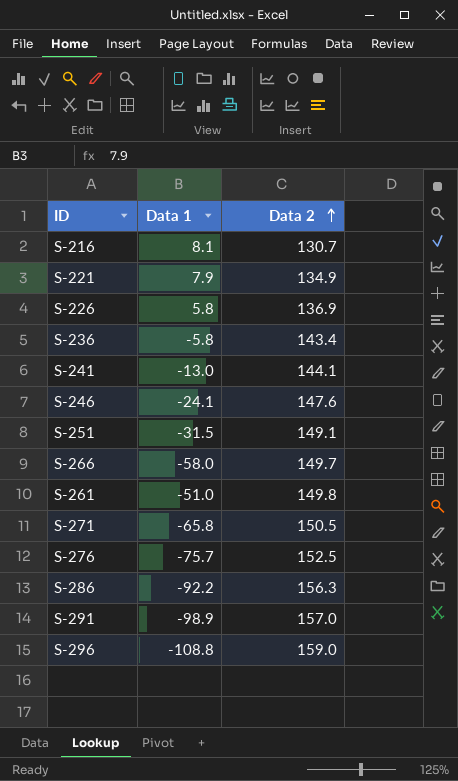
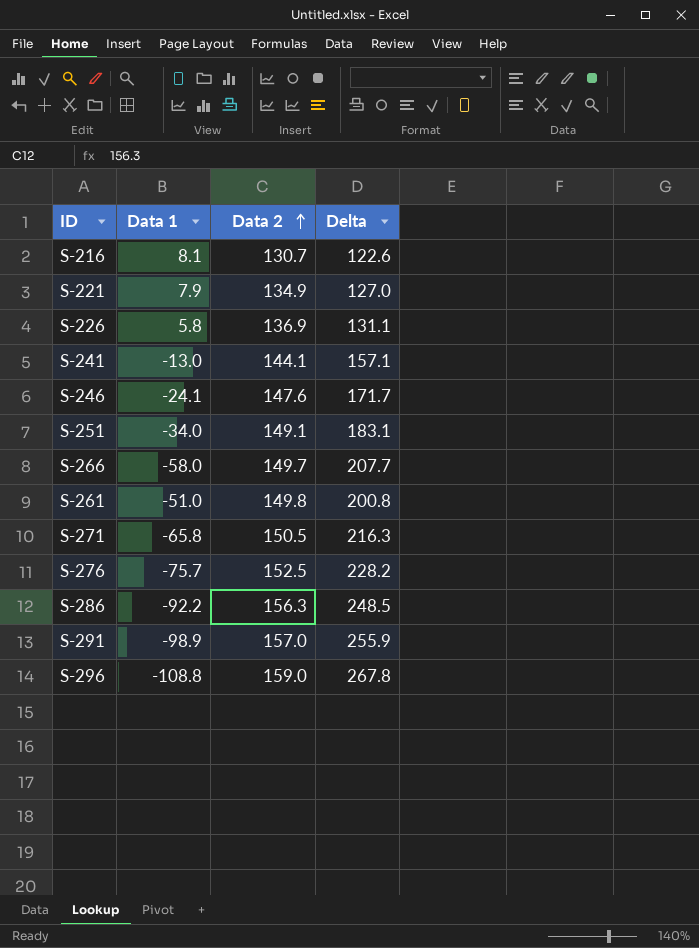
column Delta | formula: none -> [Data 2] - [Data 1]
row S-236: -5.8 | 143.4 -> none
S-251 | Data 1: -31.5 -> -34.0

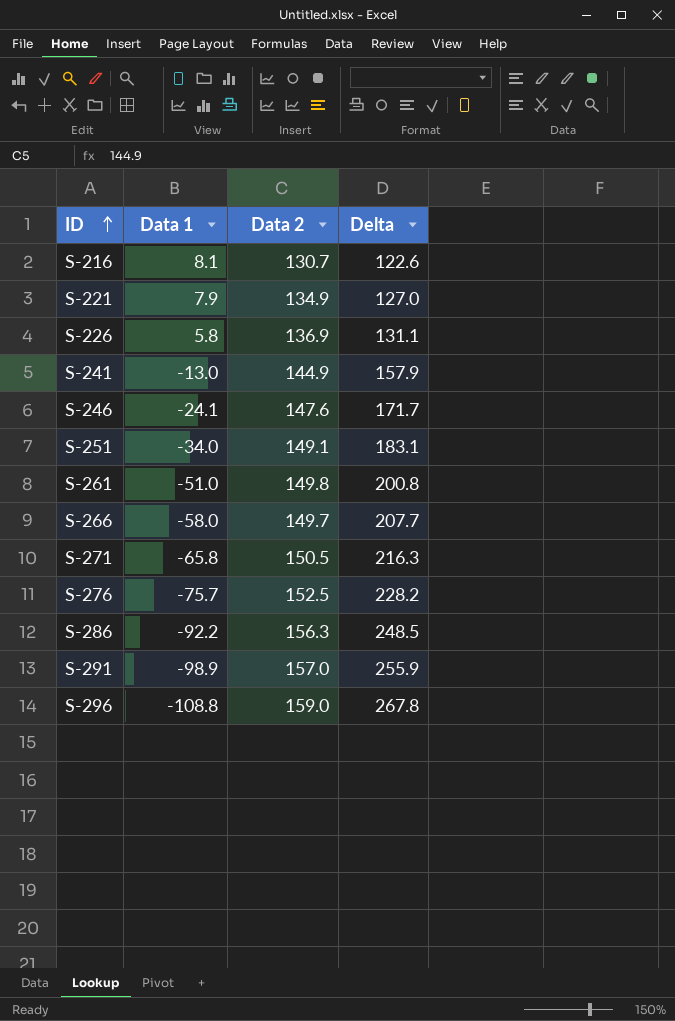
row order: Data 2 ascending -> ID ascending
S-241 | Data 2: 144.1 -> 144.9
S-241 | Delta: 157.1 -> 157.9

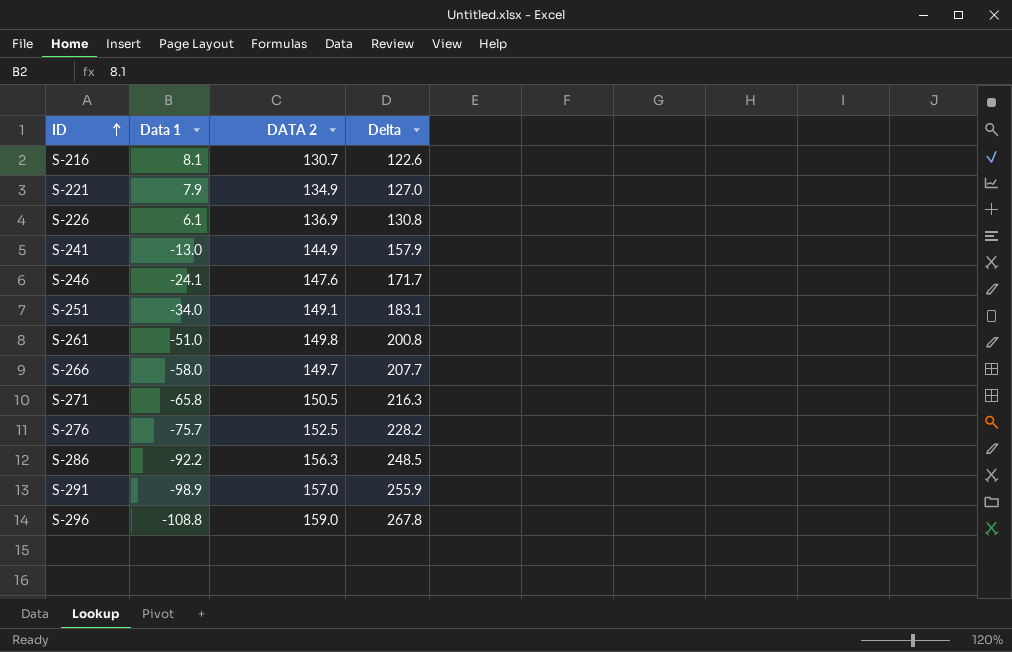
column name: Data 2 -> DATA 2
S-226 | Data 1: 5.8 -> 6.1
S-226 | Delta: 131.1 -> 130.8

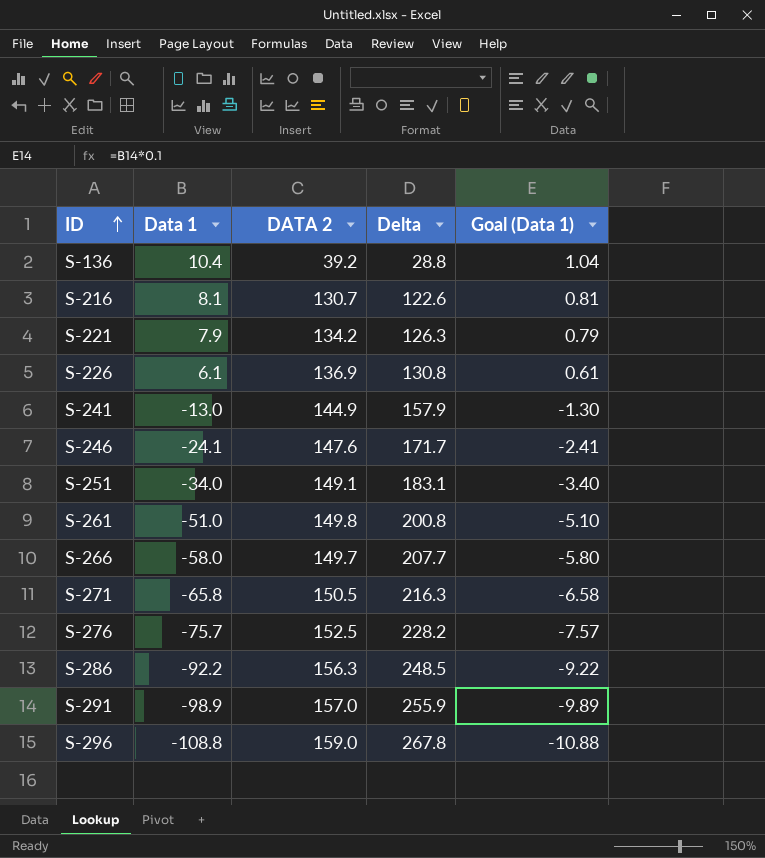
column Goal (Data 1) | formula: none -> [Data 1] * 0.1
row S-136: none -> 10.4 | 39.2 | 28.8 | 1.04
S-221 | DATA 2: 134.9 -> 134.2
S-221 | Delta: 127.0 -> 126.3

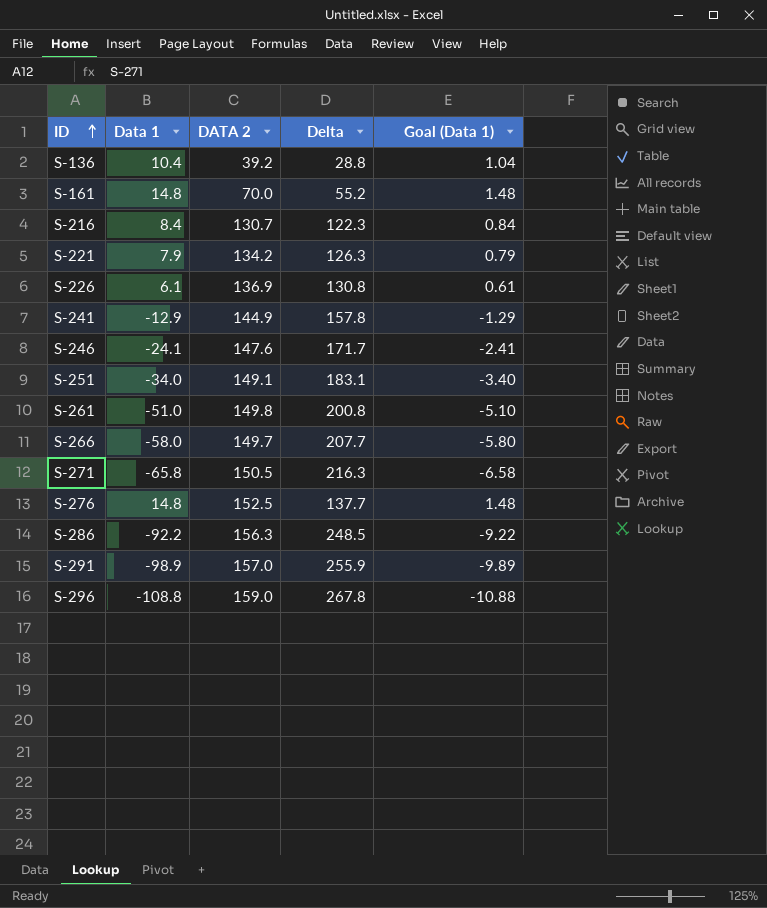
row S-161: none -> 14.8 | 70.0 | 55.2 | 1.48
S-216 | Data 1: 8.1 -> 8.4
S-216 | Delta: 122.6 -> 122.3
S-216 | Goal (Data 1): 0.81 -> 0.84
S-241 | Data 1: -13.0 -> -12.9
S-241 | Delta: 157.9 -> 157.8
S-241 | Goal (Data 1): -1.30 -> -1.29
S-276 | Data 1: -75.7 -> 14.8
S-276 | Delta: 228.2 -> 137.7
S-276 | Goal (Data 1): -7.57 -> 1.48

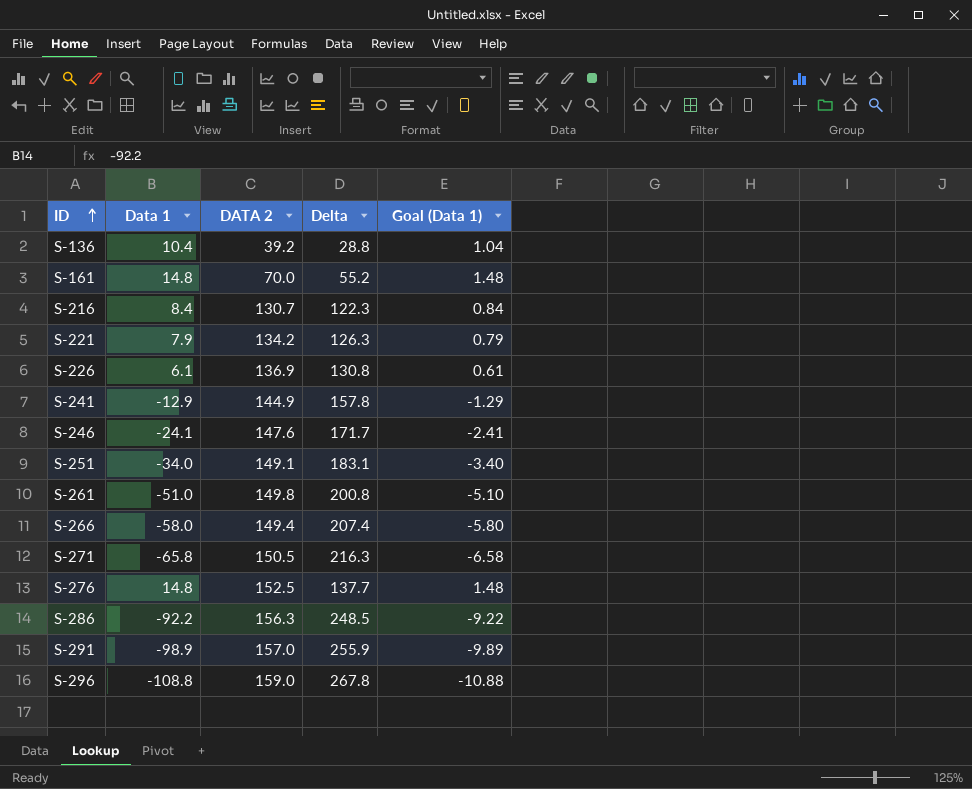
S-266 | DATA 2: 149.7 -> 149.4
S-266 | Delta: 207.7 -> 207.4

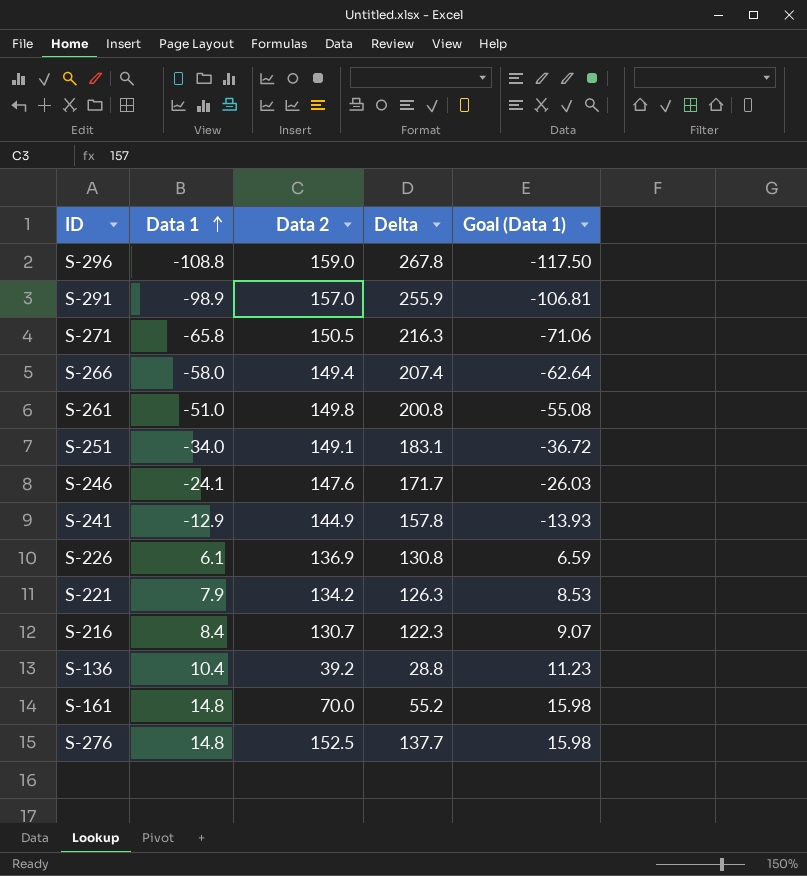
row order: ID ascending -> Data 1 ascending
column name: DATA 2 -> Data 2
column Goal (Data 1) | formula: [Data 1] * 0.1 -> [Data 1] * 1.08
row S-286: -92.2 | 156.3 | 248.5 | -9.22 -> none

